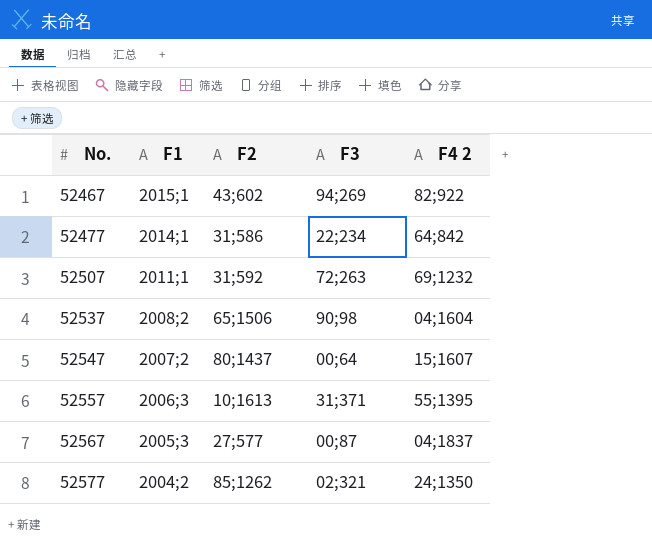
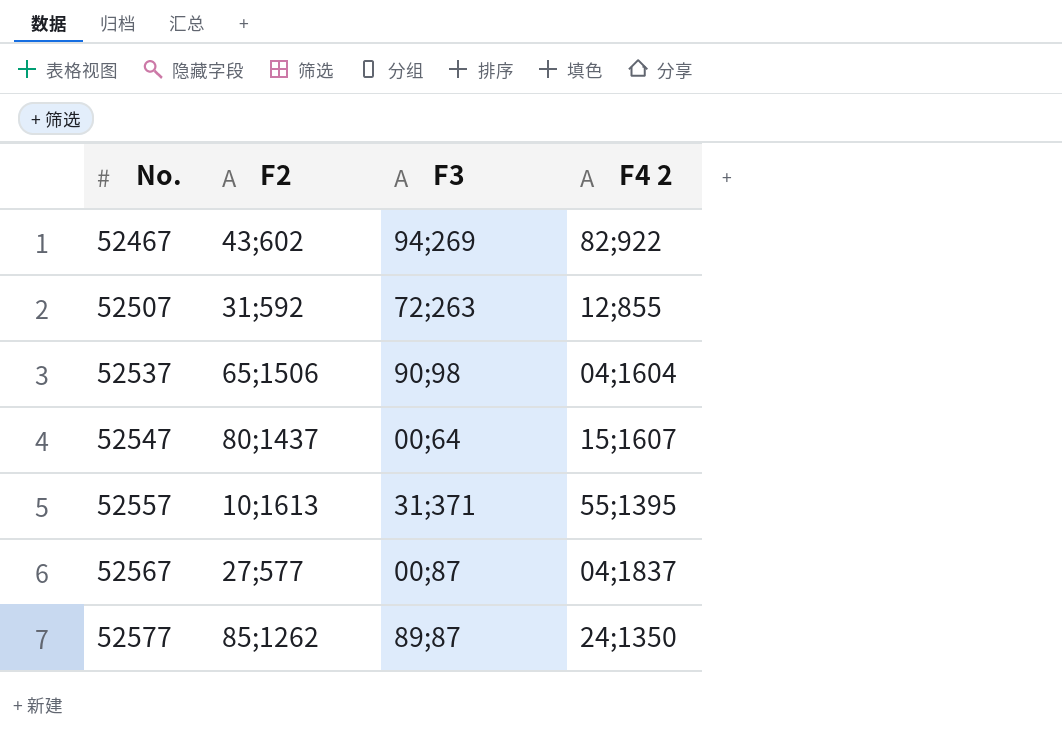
column F1 | position: 2 -> none
row 52477: 2014;1 | 31;586 | 22;234 | 64;842 -> none
52507 | F4 2: 69;1232 -> 12;855
52577 | F3: 02;321 -> 89;87

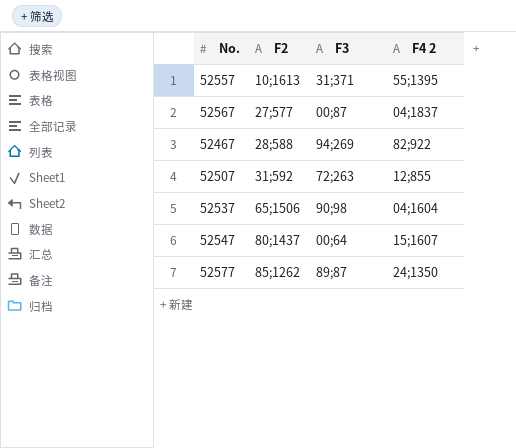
row order: No. ascending -> F2 ascending
52467 | F2: 43;602 -> 28;588

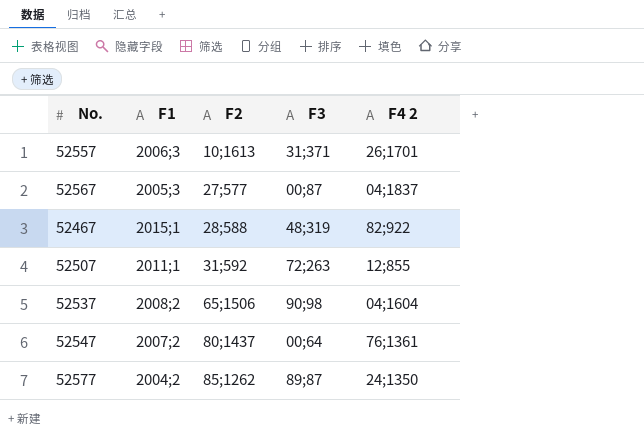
column F1 | position: none -> 2
52557 | F4 2: 55;1395 -> 26;1701
52467 | F3: 94;269 -> 48;319
52547 | F4 2: 15;1607 -> 76;1361

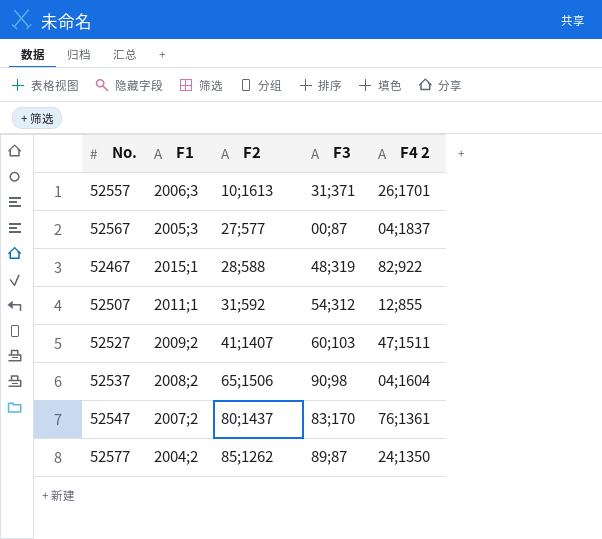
52507 | F3: 72;263 -> 54;312
row 52527: none -> 2009;2 | 41;1407 | 60;103 | 47;1511
52547 | F3: 00;64 -> 83;170

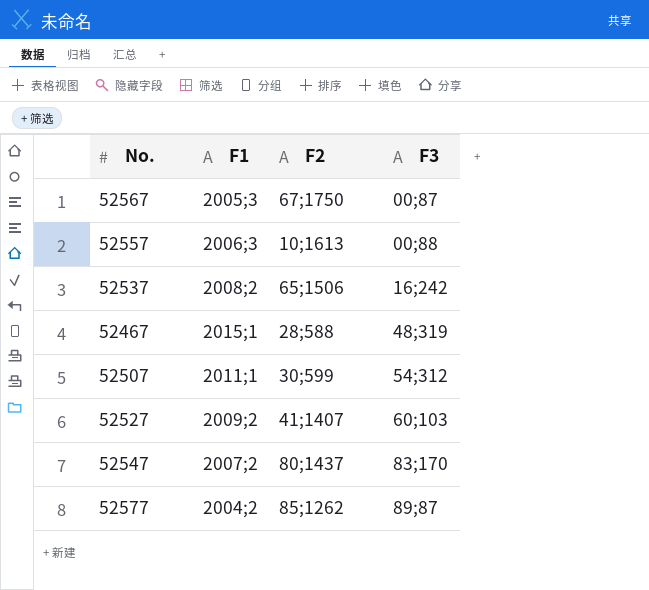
row order: F2 ascending -> F3 ascending
column F4 2 | position: 5 -> none
52567 | F2: 27;577 -> 67;1750
52557 | F3: 31;371 -> 00;88
52537 | F3: 90;98 -> 16;242
52507 | F2: 31;592 -> 30;599

